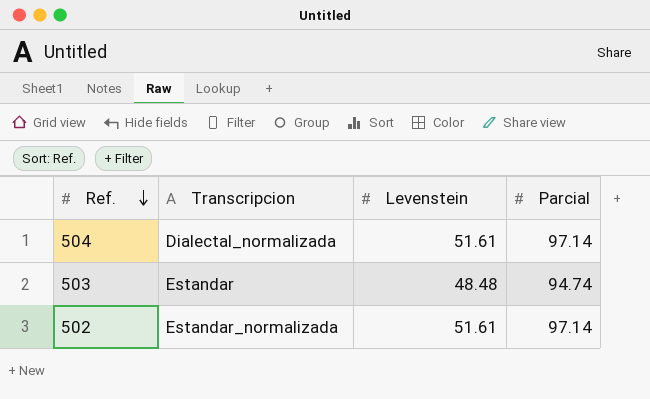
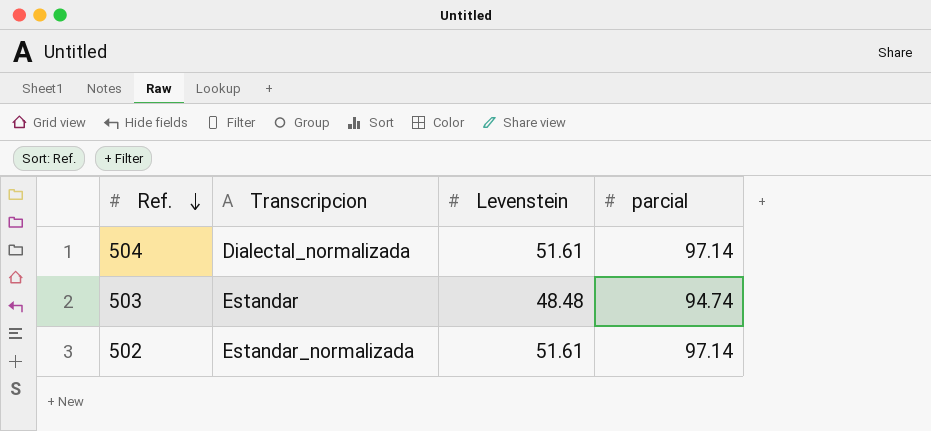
column name: Parcial -> parcial

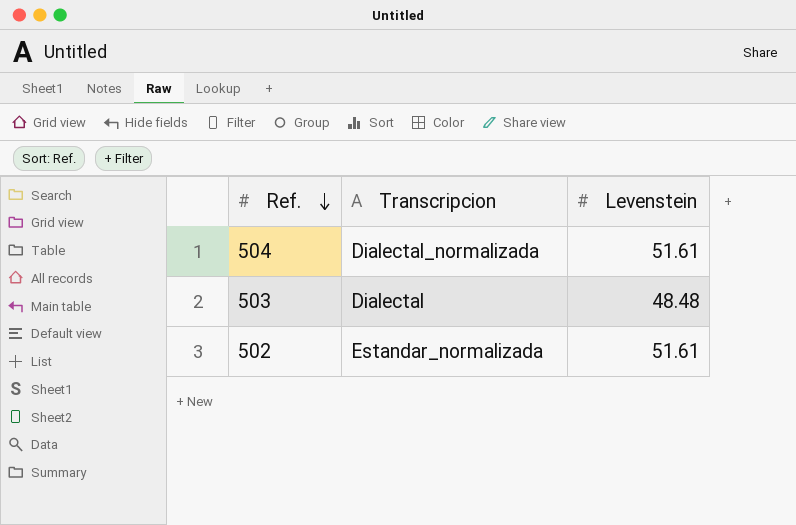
column parcial | position: 4 -> none
503 | Transcripcion: Estandar -> Dialectal

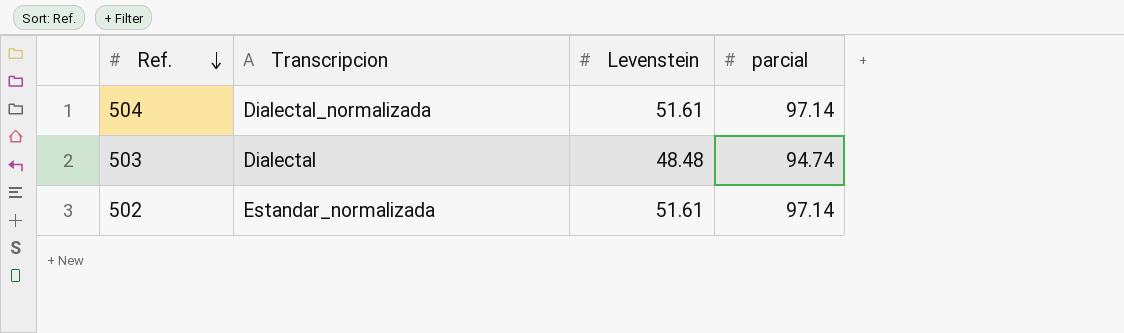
column parcial | position: none -> 4

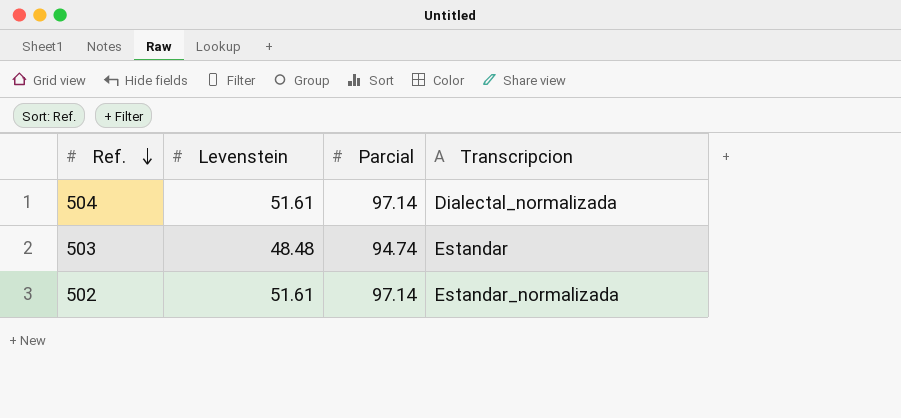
column name: parcial -> Parcial
column Transcripcion | position: 2 -> 4
503 | Transcripcion: Dialectal -> Estandar

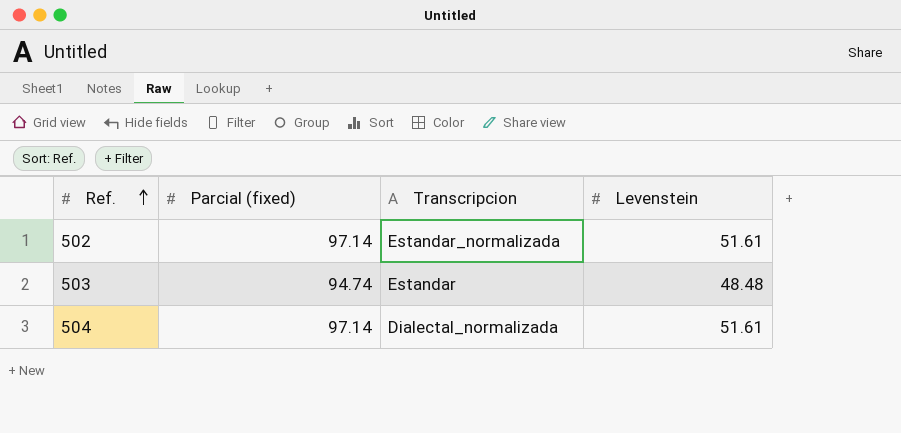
row order: Ref. descending -> Ref. ascending
column name: Parcial -> Parcial (fixed)
column Levenstein | position: 2 -> 4

